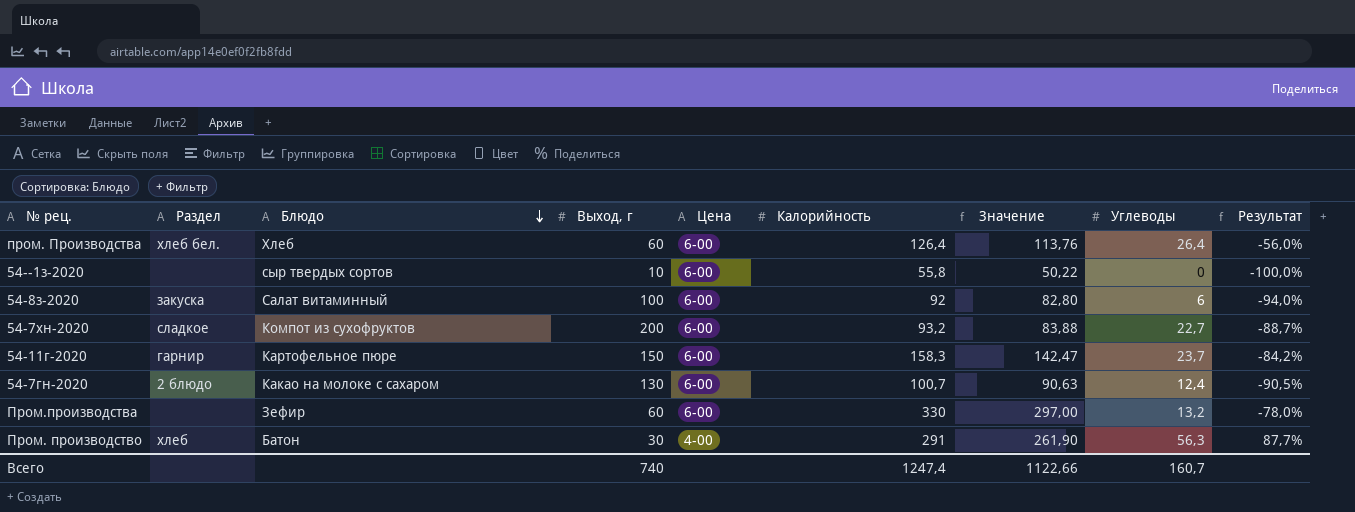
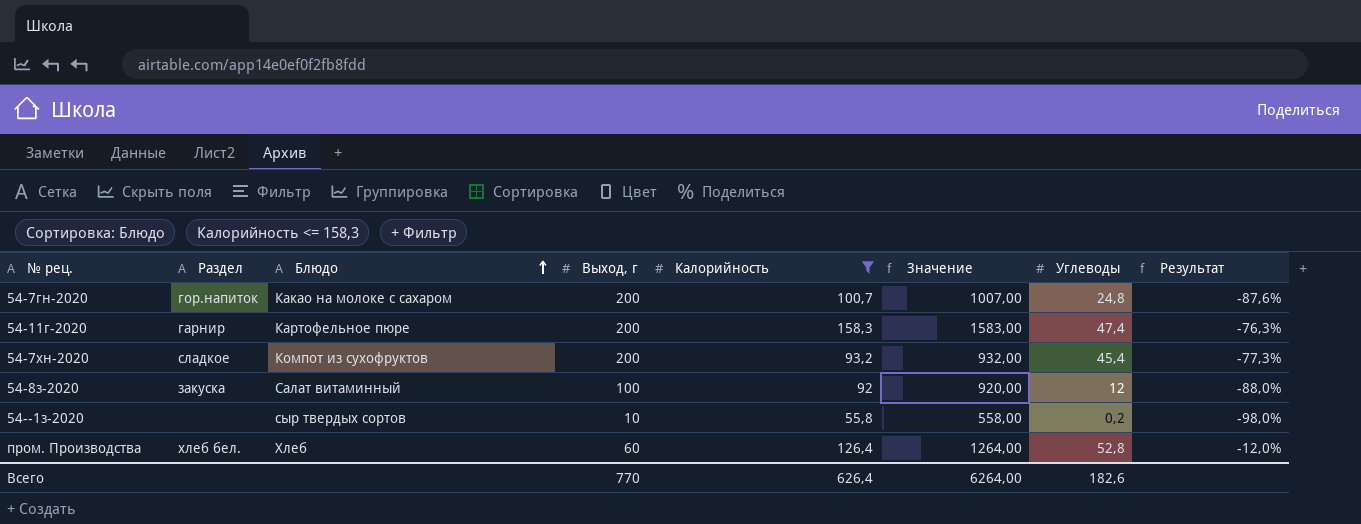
filter: none -> Калорийность <= 158,3
row order: Блюдо descending -> Блюдо ascending
column Цена | position: 5 -> none
column Значение | formula: [Калорийность] * 0,9 -> [Калорийность] * 10
54-7гн-2020 | Раздел: 2 блюдо -> гор.напиток
54-7гн-2020 | Выход, г: 130 -> 200
54-7гн-2020 | Углеводы: 12,4 -> 24,8
54-7гн-2020 | Результат: -90,5% -> -87,6%
54-11г-2020 | Выход, г: 150 -> 200
54-11г-2020 | Углеводы: 23,7 -> 47,4
54-11г-2020 | Результат: -84,2% -> -76,3%
54-7хн-2020 | Углеводы: 22,7 -> 45,4
54-7хн-2020 | Результат: -88,7% -> -77,3%
54-8з-2020 | Углеводы: 6 -> 12
54-8з-2020 | Результат: -94,0% -> -88,0%
54--1з-2020 | Углеводы: 0 -> 0,2
54--1з-2020 | Результат: -100,0% -> -98,0%
пром. Производства | Углеводы: 26,4 -> 52,8
пром. Производства | Результат: -56,0% -> -12,0%
Всего | Выход, г: 740 -> 770
Всего | Калорийность: 1247,4 -> 626,4
Всего | Значение: 1122,66 -> 6264,00
Всего | Углеводы: 160,7 -> 182,6

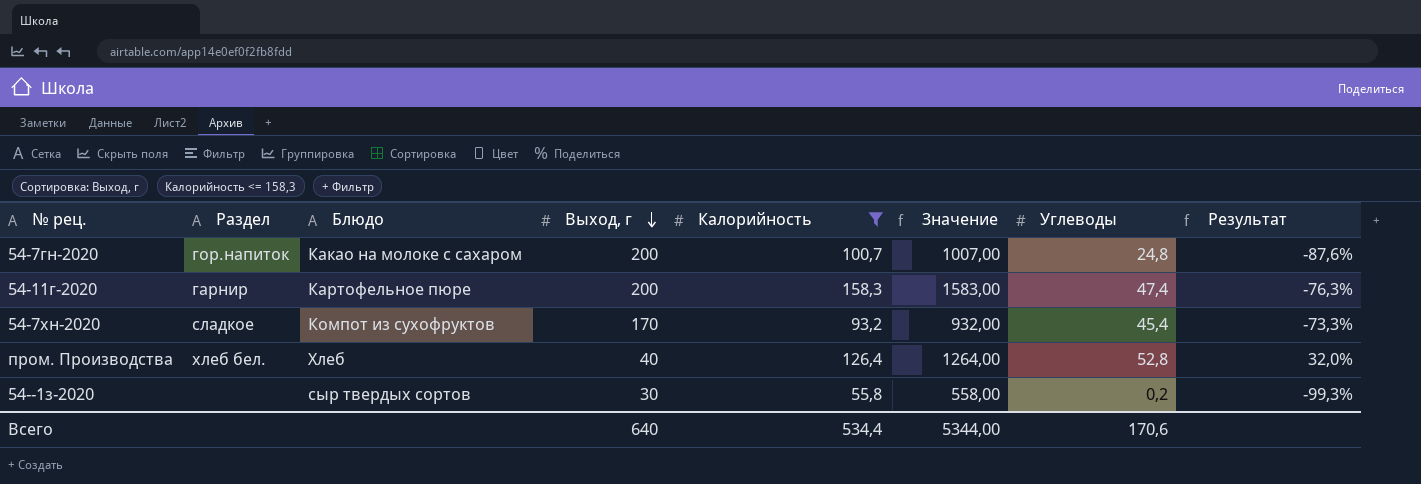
row order: Блюдо ascending -> Выход, г descending
row 54-8з-2020: закуска | Салат витаминный | 100 | 92 | 920,00 | 12 | -88,0% -> none
54-7хн-2020 | Выход, г: 200 -> 170
54-7хн-2020 | Результат: -77,3% -> -73,3%
пром. Производства | Выход, г: 60 -> 40
пром. Производства | Результат: -12,0% -> 32,0%
54--1з-2020 | Выход, г: 10 -> 30
54--1з-2020 | Результат: -98,0% -> -99,3%
Всего | Выход, г: 770 -> 640
Всего | Калорийность: 626,4 -> 534,4
Всего | Значение: 6264,00 -> 5344,00
Всего | Углеводы: 182,6 -> 170,6

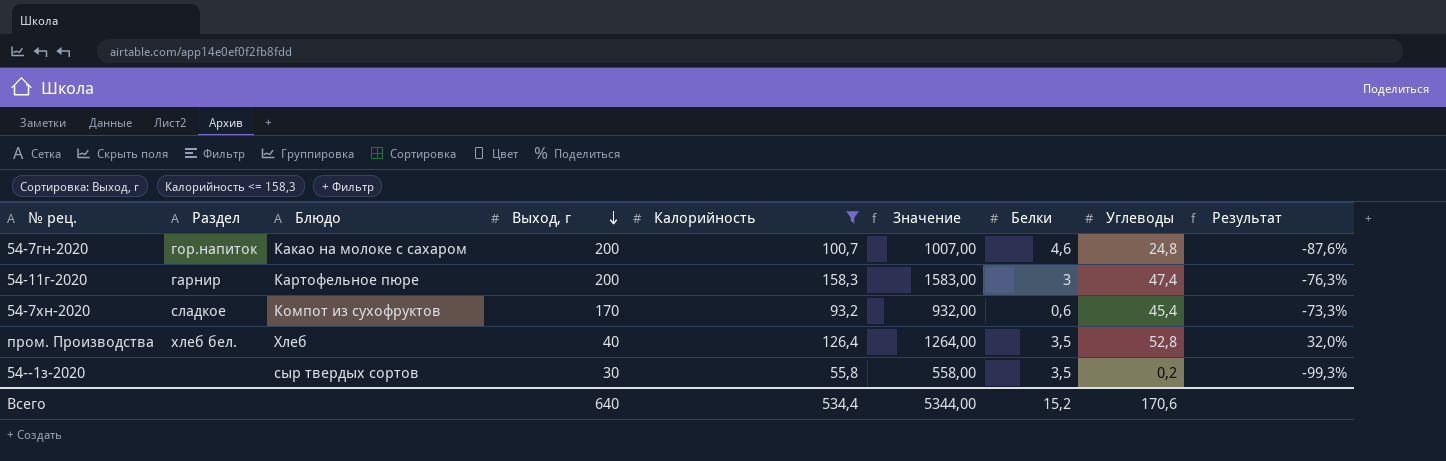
column Белки | position: none -> 7

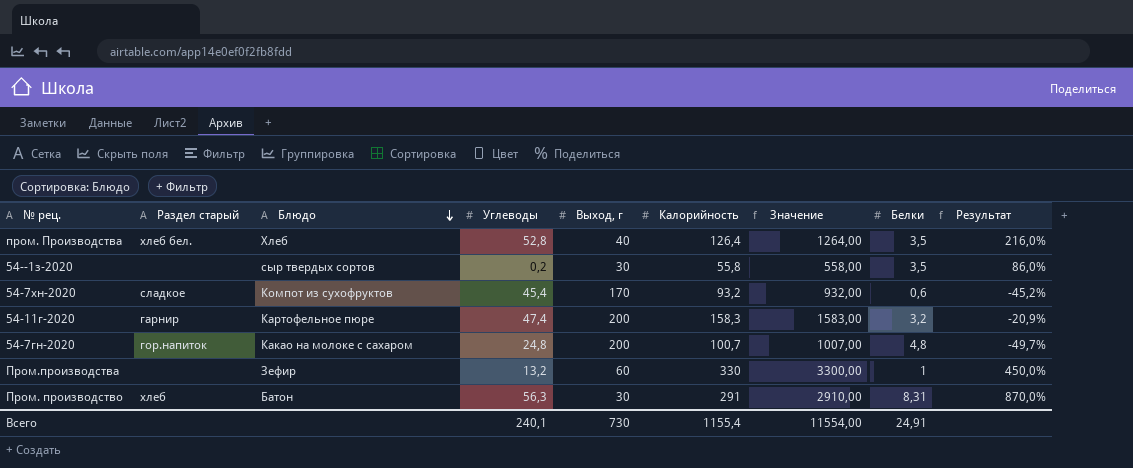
filter: Калорийность <= 158,3 -> none
row order: Выход, г descending -> Блюдо descending
column name: Раздел -> Раздел старый
column Углеводы | position: 8 -> 4
column Результат | formula: ([Углеводы] - [Выход, г]) / [Выход, г] -> ([Калорийность] - [Выход, г]) / [Выход, г]
54-11г-2020 | Белки: 3 -> 3,2
54-7гн-2020 | Белки: 4,6 -> 4,8
Всего | Углеводы: 170,6 -> 240,1
Всего | Выход, г: 640 -> 730
Всего | Калорийность: 534,4 -> 1155,4
Всего | Значение: 5344,00 -> 11554,00
Всего | Белки: 15,2 -> 24,91

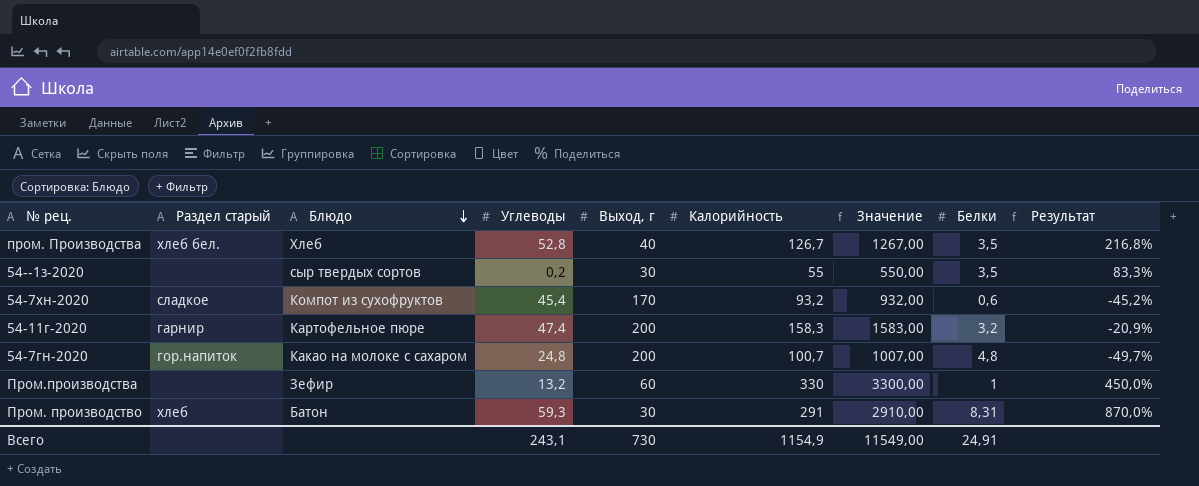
пром. Производства | Калорийность: 126,4 -> 126,7
пром. Производства | Значение: 1264,00 -> 1267,00
пром. Производства | Результат: 216,0% -> 216,8%
54--1з-2020 | Калорийность: 55,8 -> 55
54--1з-2020 | Значение: 558,00 -> 550,00
54--1з-2020 | Результат: 86,0% -> 83,3%
Пром. производство | Углеводы: 56,3 -> 59,3
Всего | Углеводы: 240,1 -> 243,1
Всего | Калорийность: 1155,4 -> 1154,9
Всего | Значение: 11554,00 -> 11549,00

